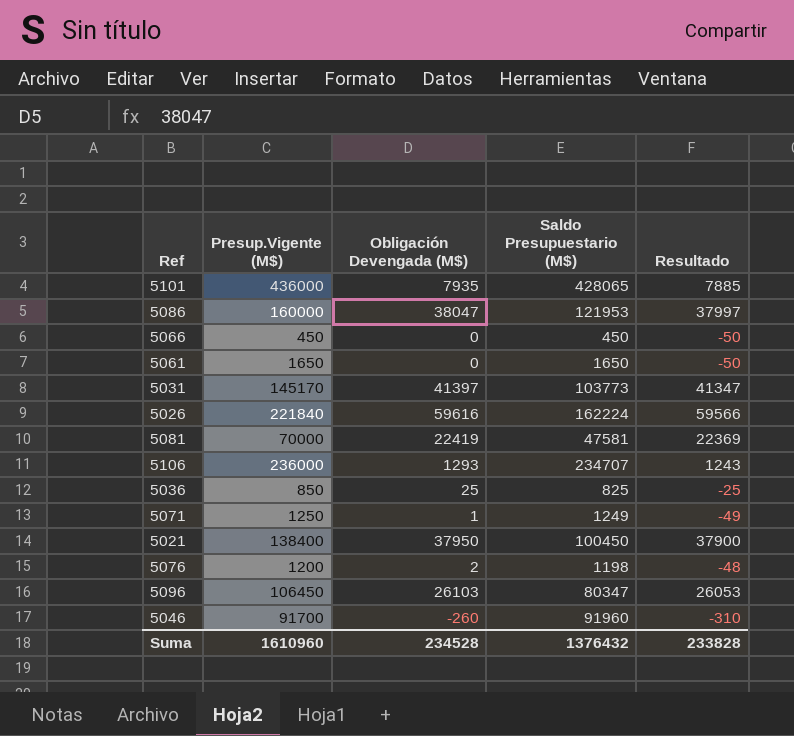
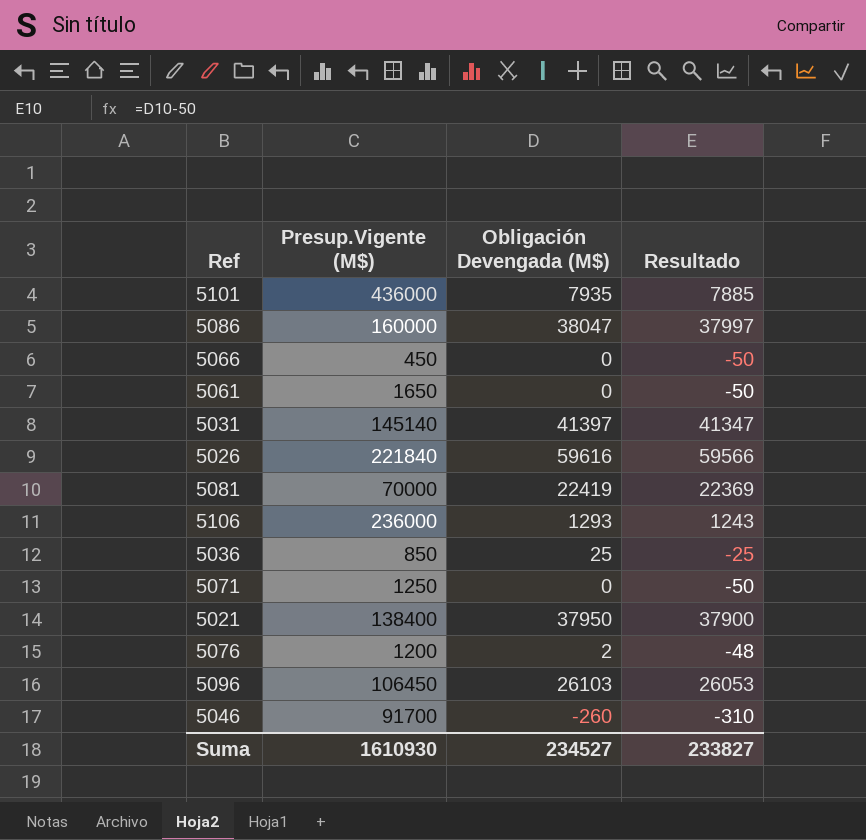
column Saldo Presupuestario (M$) | formula: [Presup.Vigente (M$)] - [Obligación Devengada (M$)] -> none
5031 | Presup.Vigente (M$): 145170 -> 145140
5071 | Obligación Devengada (M$): 1 -> 0
5071 | Resultado: -49 -> -50
Suma | Presup.Vigente (M$): 1610960 -> 1610930
Suma | Obligación Devengada (M$): 234528 -> 234527
Suma | Resultado: 233828 -> 233827

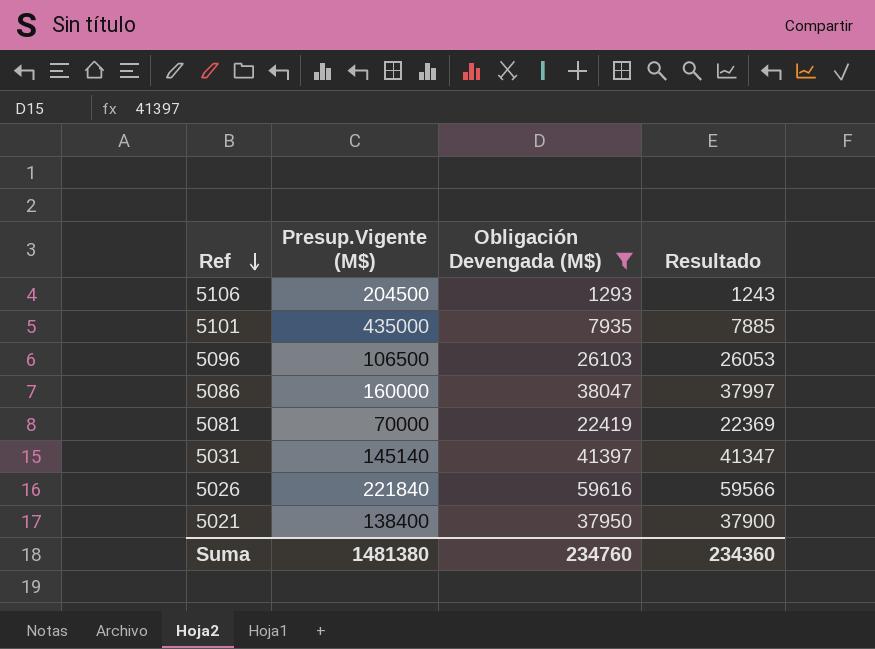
filter: none -> Obligación Devengada (M$) >= 1293
row order: none -> Ref descending
5106 | Presup.Vigente (M$): 236000 -> 204500
5101 | Presup.Vigente (M$): 436000 -> 435000
5096 | Presup.Vigente (M$): 106450 -> 106500
Suma | Presup.Vigente (M$): 1610930 -> 1481380
Suma | Obligación Devengada (M$): 234527 -> 234760
Suma | Resultado: 233827 -> 234360

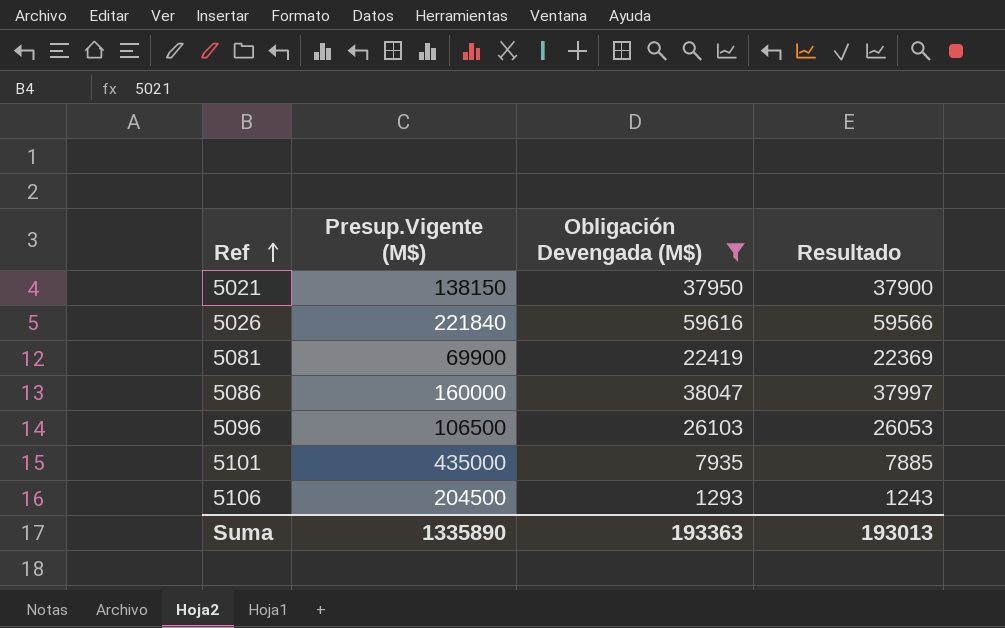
row order: Ref descending -> Ref ascending
row 5031: 145140 | 41397 | 41347 -> none
5021 | Presup.Vigente (M$): 138400 -> 138150
5081 | Presup.Vigente (M$): 70000 -> 69900
Suma | Presup.Vigente (M$): 1481380 -> 1335890
Suma | Obligación Devengada (M$): 234760 -> 193363
Suma | Resultado: 234360 -> 193013

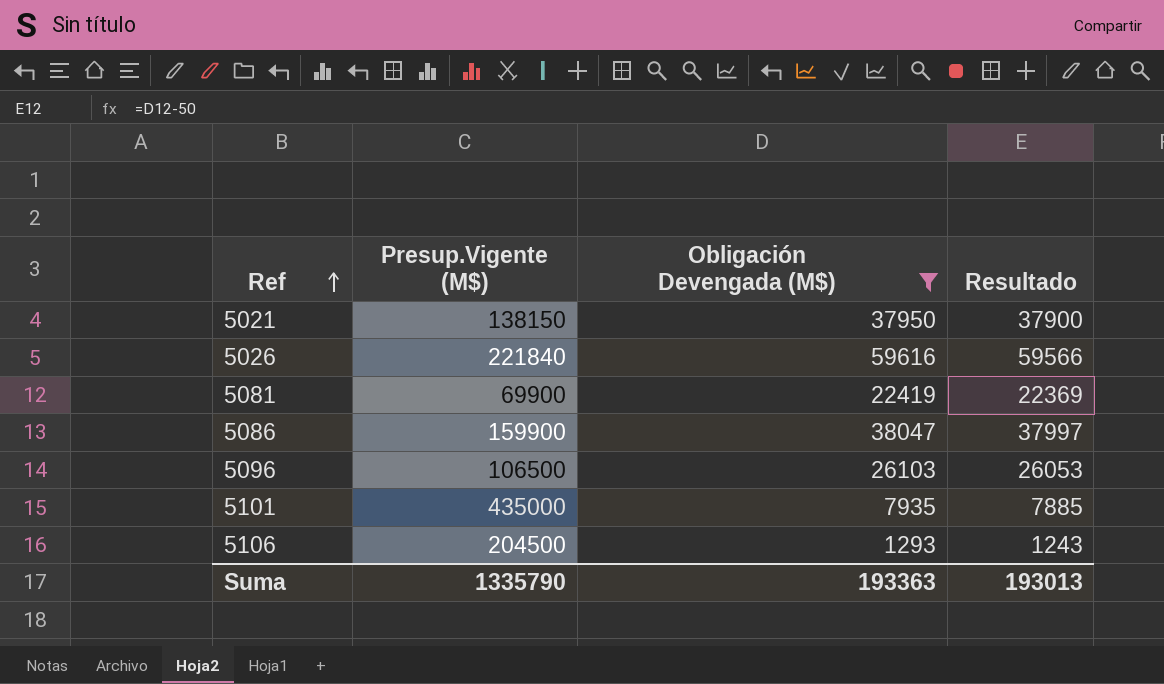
5086 | Presup.Vigente (M$): 160000 -> 159900
Suma | Presup.Vigente (M$): 1335890 -> 1335790

